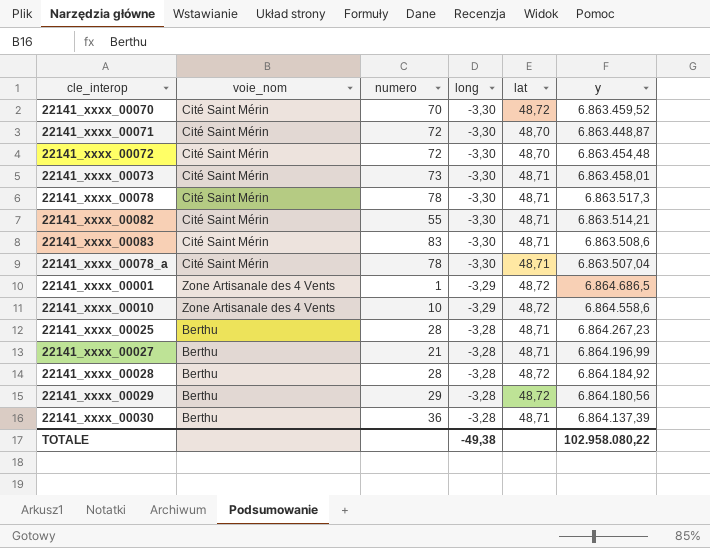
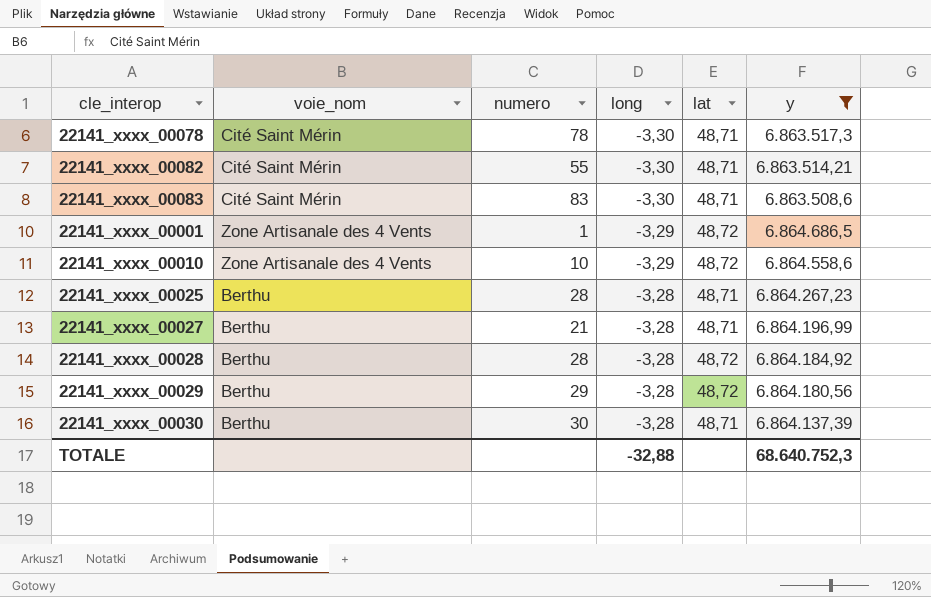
filter: none -> y >= 6.863.508,6
22141_xxxx_00030 | numero: 36 -> 30
TOTALE | long: -49,38 -> -32,88
TOTALE | y: 102.958.080,22 -> 68.640.752,3

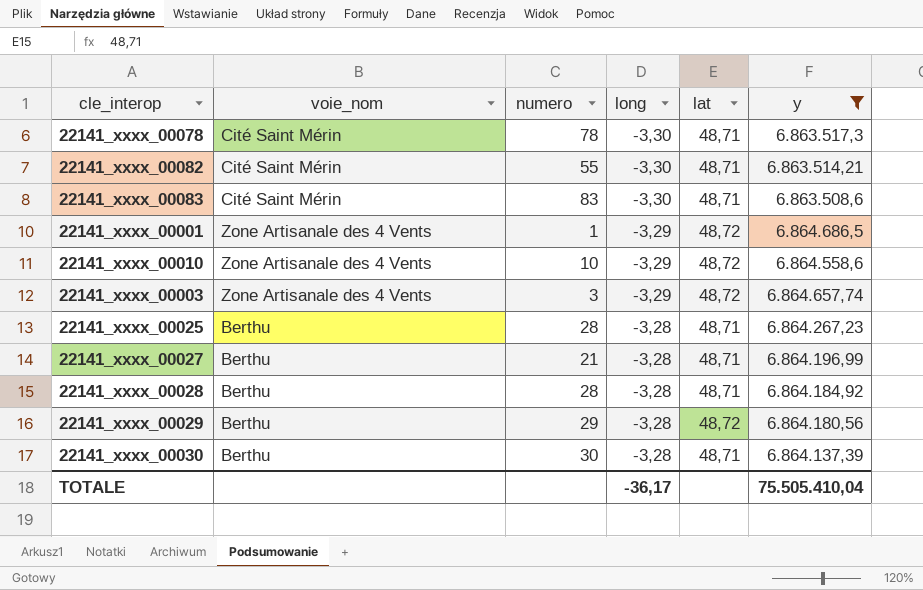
row 22141_xxxx_00003: none -> Zone Artisanale des 4 Vents | 3 | -3,29 | 48,72 | 6.864.657,74
22141_xxxx_00028 | lat: 48,72 -> 48,71
TOTALE | long: -32,88 -> -36,17
TOTALE | y: 68.640.752,3 -> 75.505.410,04

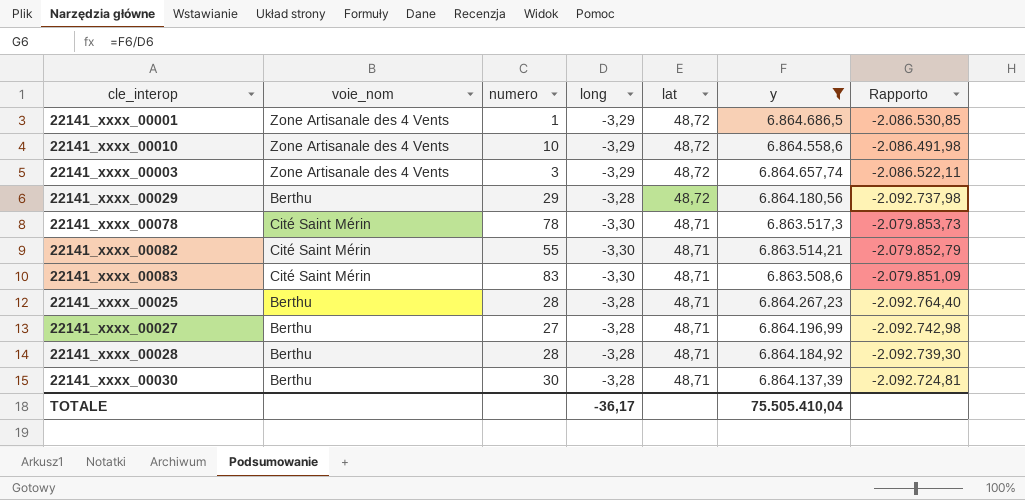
row order: long ascending -> lat descending
column Rapporto | formula: none -> [y] / [long]
22141_xxxx_00027 | numero: 21 -> 27

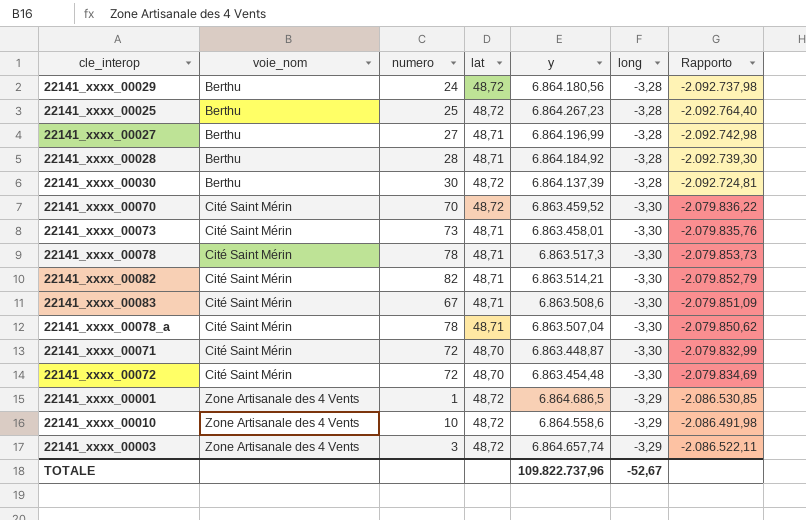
filter: y >= 6.863.508,6 -> none
row order: lat descending -> voie_nom ascending
column long | position: 4 -> 6
22141_xxxx_00029 | numero: 29 -> 24
22141_xxxx_00025 | numero: 28 -> 25
22141_xxxx_00025 | lat: 48,71 -> 48,72
22141_xxxx_00030 | lat: 48,71 -> 48,72
22141_xxxx_00082 | numero: 55 -> 82
22141_xxxx_00083 | numero: 83 -> 67
TOTALE | y: 75.505.410,04 -> 109.822.737,96
TOTALE | long: -36,17 -> -52,67

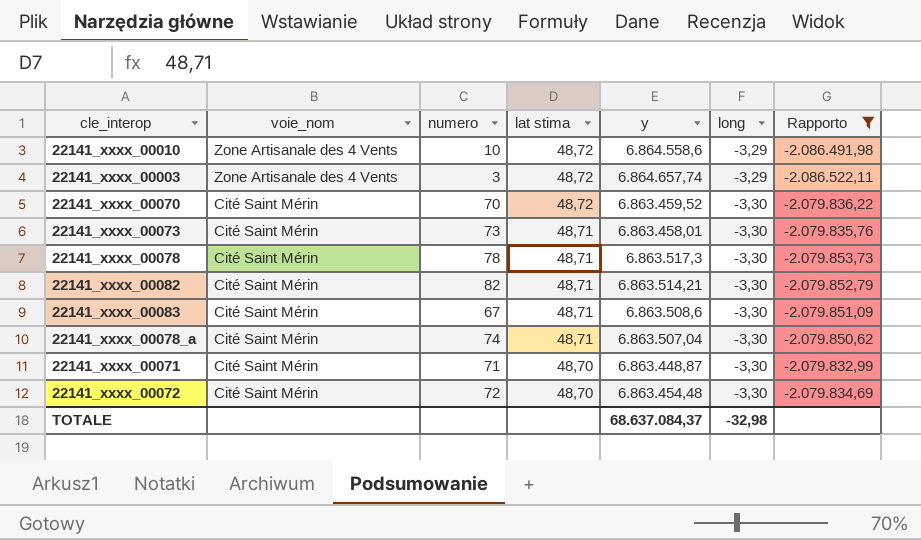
filter: none -> Rapporto >= -2.086.522,11
row order: voie_nom ascending -> voie_nom descending
column name: lat -> lat stima
22141_xxxx_00078_a | numero: 78 -> 74
22141_xxxx_00071 | numero: 72 -> 71
TOTALE | y: 109.822.737,96 -> 68.637.084,37
TOTALE | long: -52,67 -> -32,98

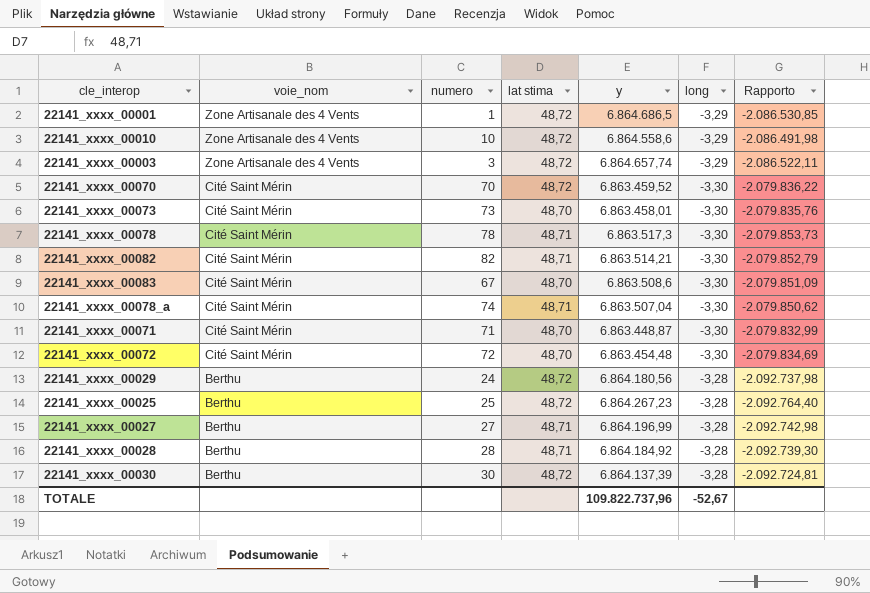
filter: Rapporto >= -2.086.522,11 -> none
22141_xxxx_00073 | lat stima: 48,71 -> 48,70
22141_xxxx_00083 | lat stima: 48,71 -> 48,70
TOTALE | y: 68.637.084,37 -> 109.822.737,96
TOTALE | long: -32,98 -> -52,67

